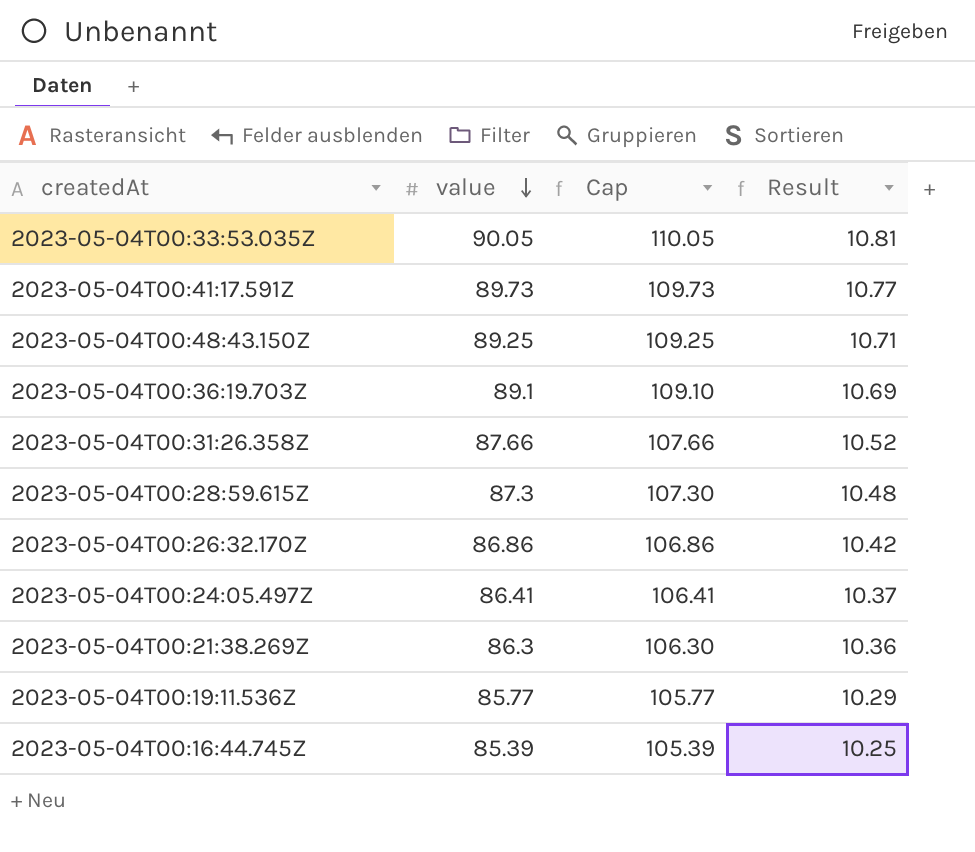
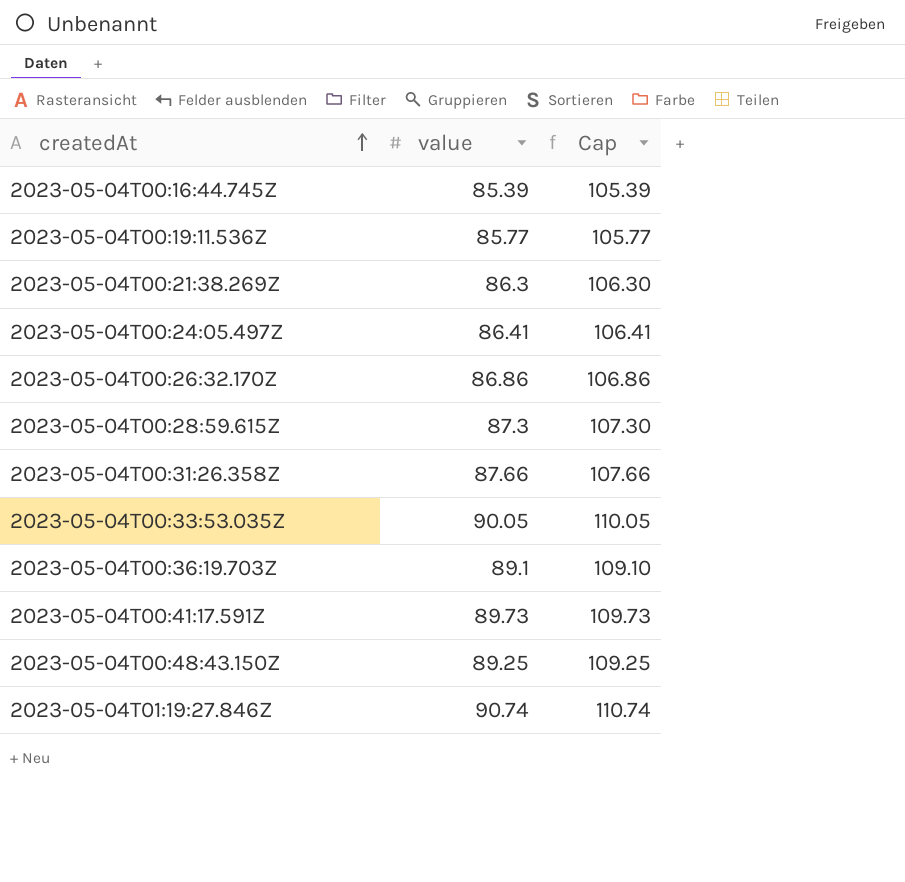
row order: value descending -> createdAt ascending
column Result | formula: [value] * 0.12 -> none
row 2023-05-04T01:19:27.846Z: none -> 90.74 | 110.74

